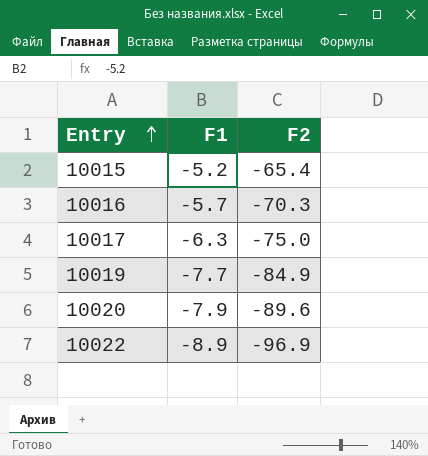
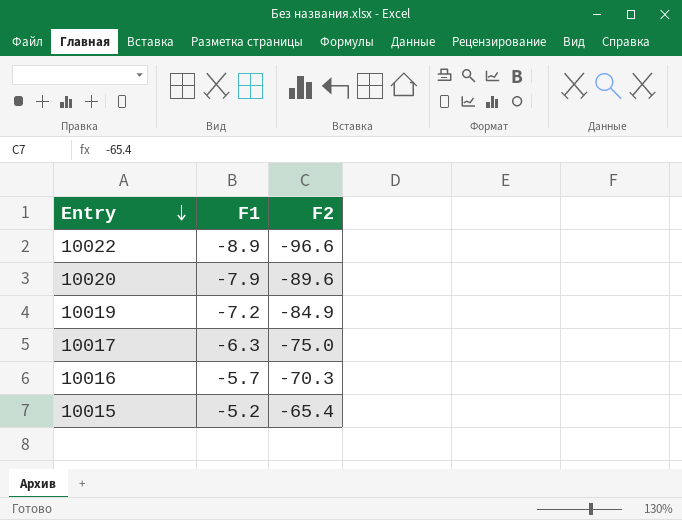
row order: Entry ascending -> Entry descending
10022 | F2: -96.9 -> -96.6
10019 | F1: -7.7 -> -7.2

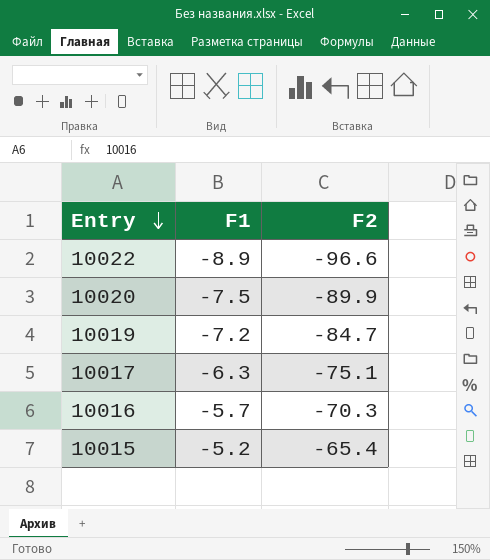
10020 | F1: -7.9 -> -7.5
10020 | F2: -89.6 -> -89.9
10019 | F2: -84.9 -> -84.7
10017 | F2: -75.0 -> -75.1

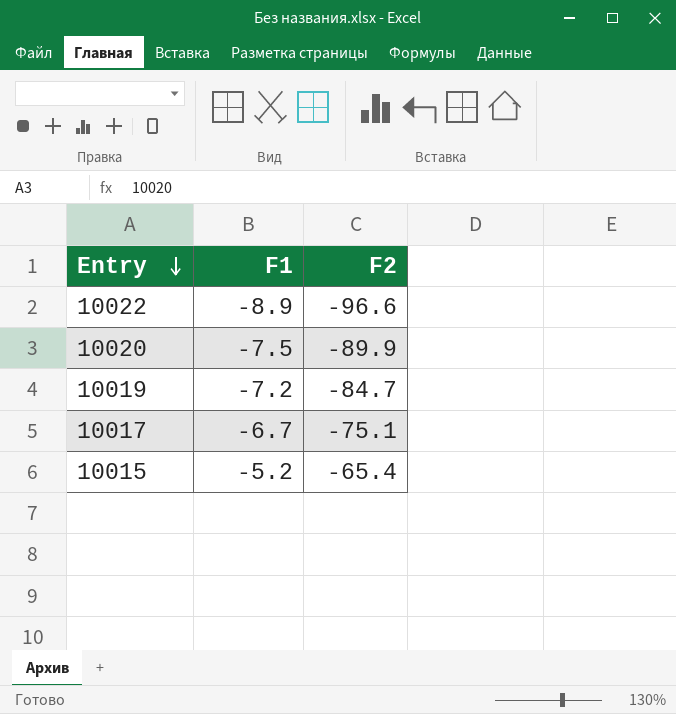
row 10016: -5.7 | -70.3 -> none
10017 | F1: -6.3 -> -6.7

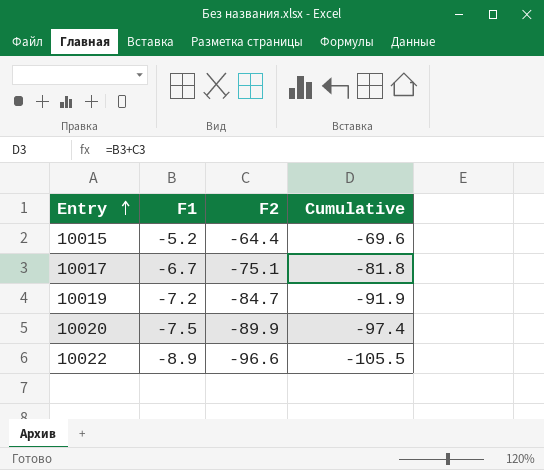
row order: Entry descending -> Entry ascending
column Cumulative | formula: none -> [F1] + [F2]
10015 | F2: -65.4 -> -64.4

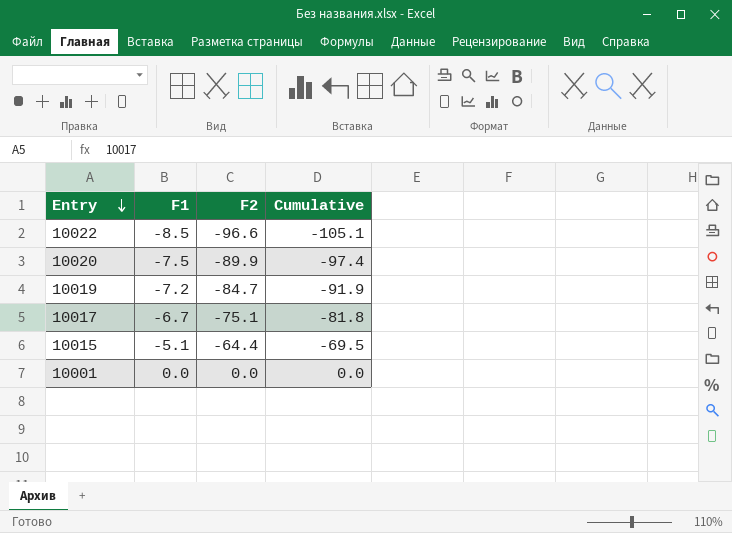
row order: Entry ascending -> Entry descending
10022 | F1: -8.9 -> -8.5
10022 | Cumulative: -105.5 -> -105.1
10015 | F1: -5.2 -> -5.1
10015 | Cumulative: -69.6 -> -69.5
row 10001: none -> 0.0 | 0.0 | 0.0

